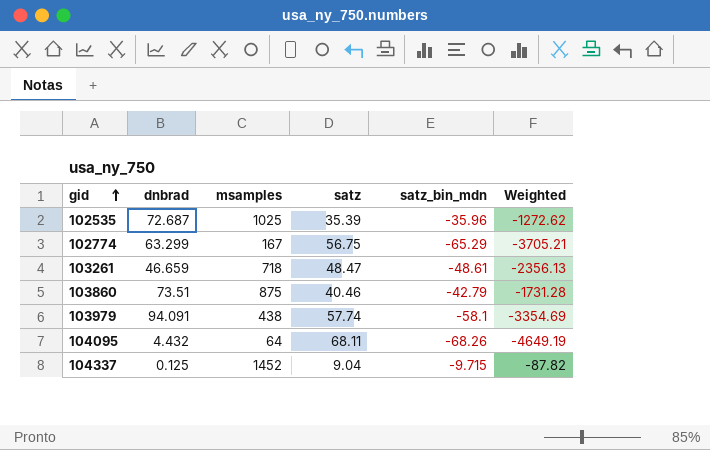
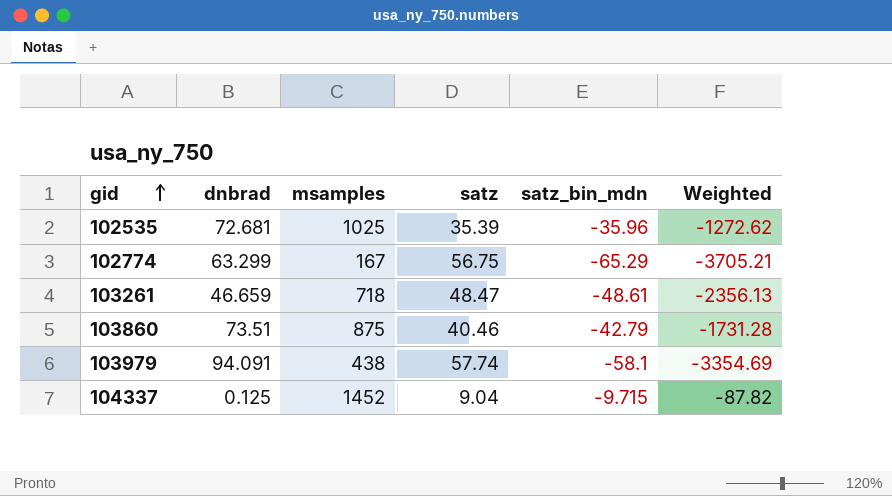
row 104095: 4.432 | 64 | 68.11 | -68.26 | -4649.19 -> none
102535 | dnbrad: 72.687 -> 72.681

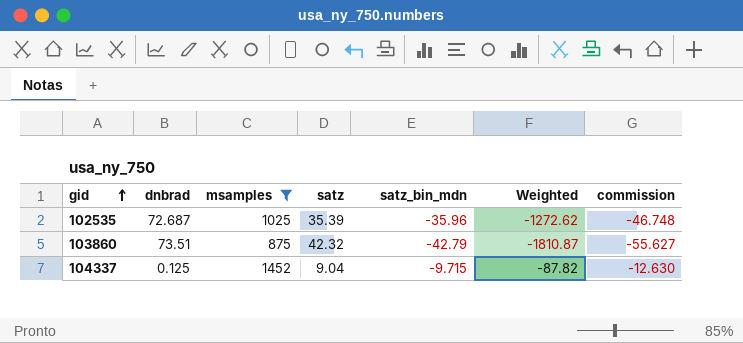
filter: none -> msamples >= 875
column commission | formula: none -> [satz_bin_mdn] * 1.3
102535 | dnbrad: 72.681 -> 72.687
103860 | satz: 40.46 -> 42.32
103860 | Weighted: -1731.28 -> -1810.87

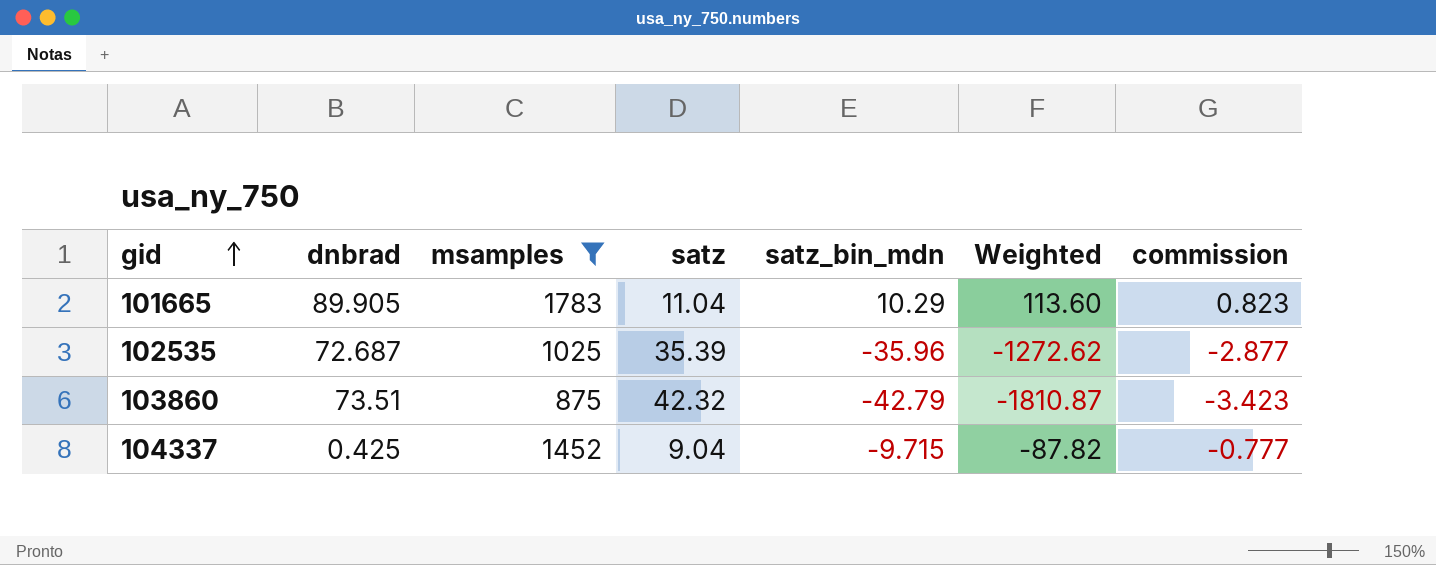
column commission | formula: [satz_bin_mdn] * 1.3 -> [satz_bin_mdn] * 0.08
row 101665: none -> 89.905 | 1783 | 11.04 | 10.29 | 113.60 | 0.823
104337 | dnbrad: 0.125 -> 0.425

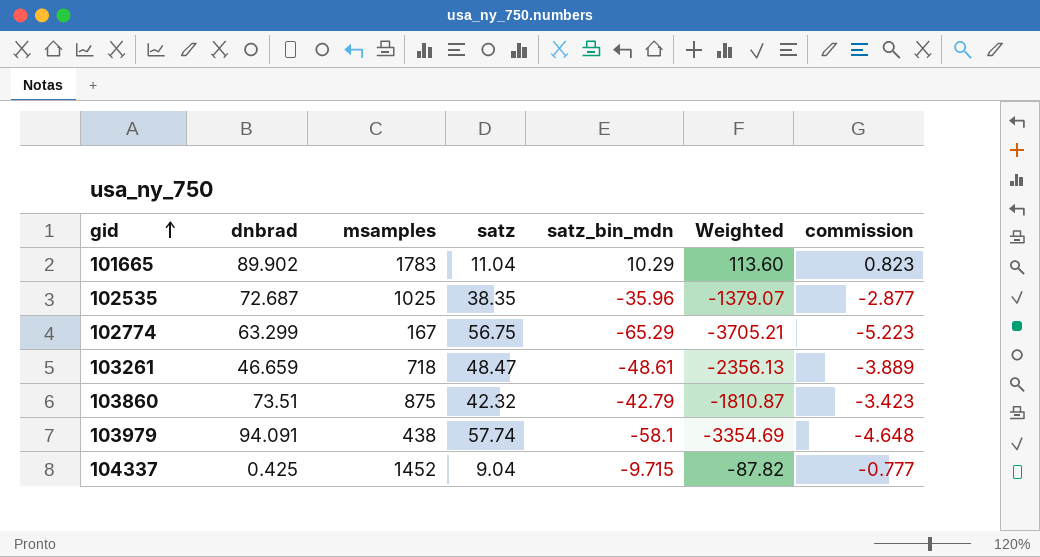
filter: msamples >= 875 -> none
101665 | dnbrad: 89.905 -> 89.902
102535 | satz: 35.39 -> 38.35
102535 | Weighted: -1272.62 -> -1379.07

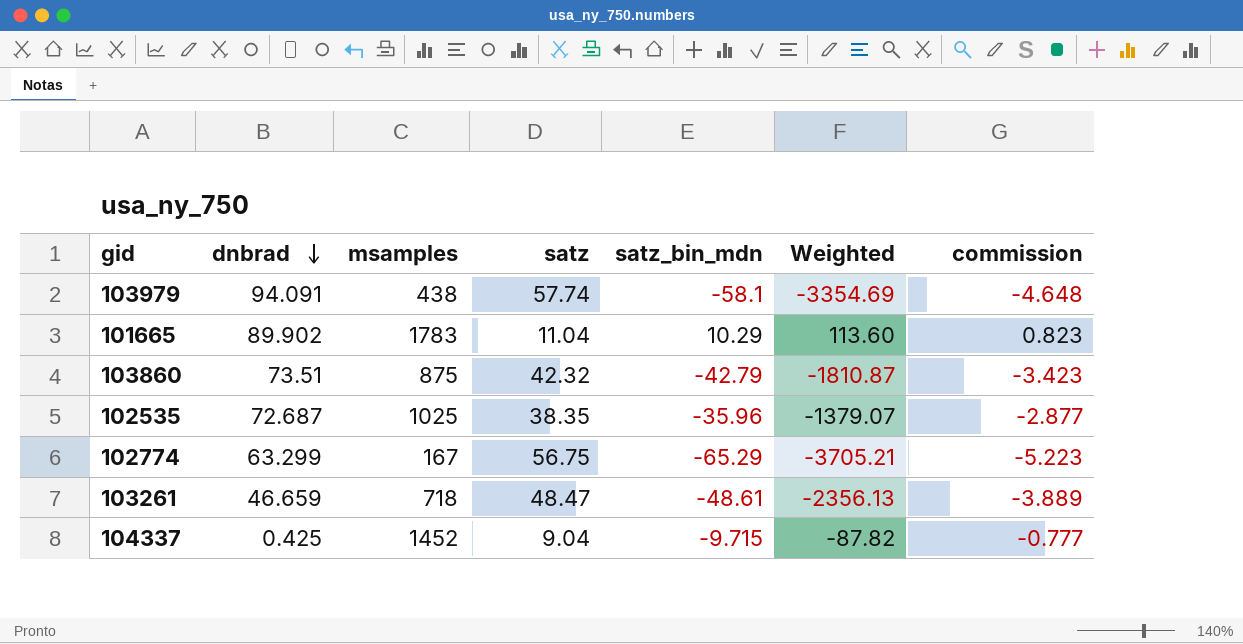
row order: gid ascending -> dnbrad descending

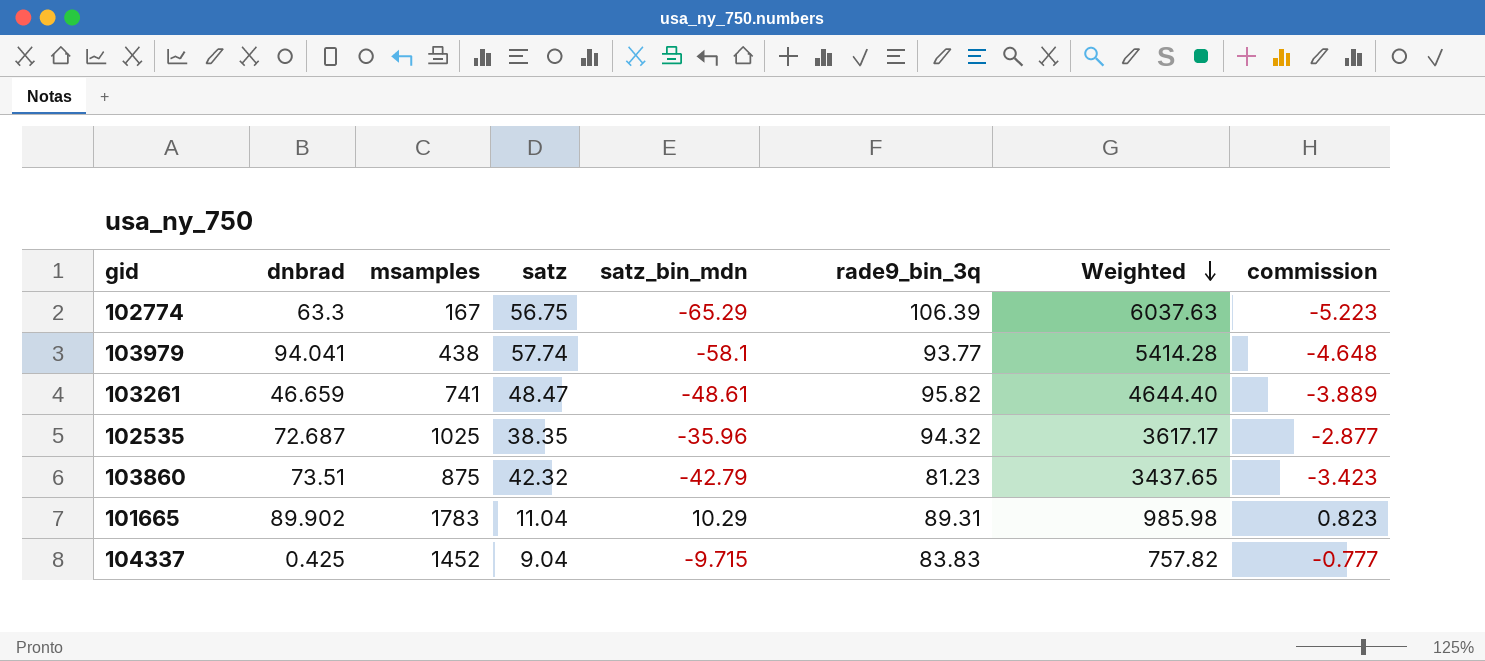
row order: dnbrad descending -> Weighted descending
column rade9_bin_3q | position: none -> 6
column Weighted | formula: [satz] * [satz_bin_mdn] -> [satz] * [rade9_bin_3q]
102774 | dnbrad: 63.299 -> 63.3
103979 | dnbrad: 94.091 -> 94.041
103261 | msamples: 718 -> 741

